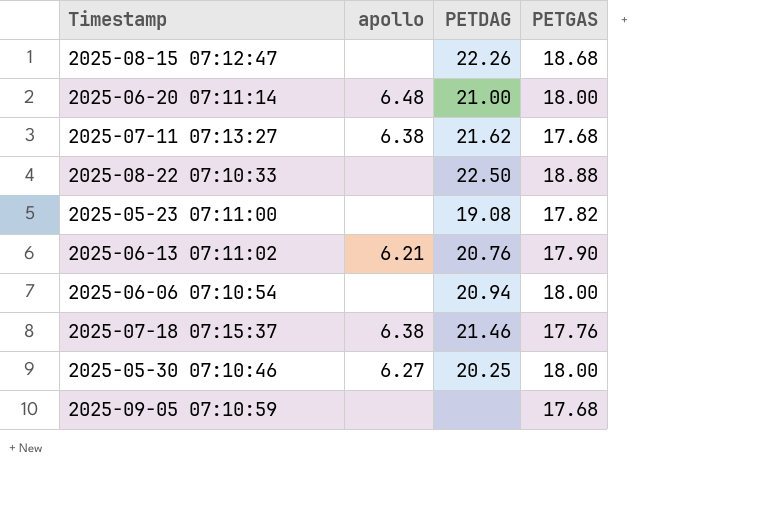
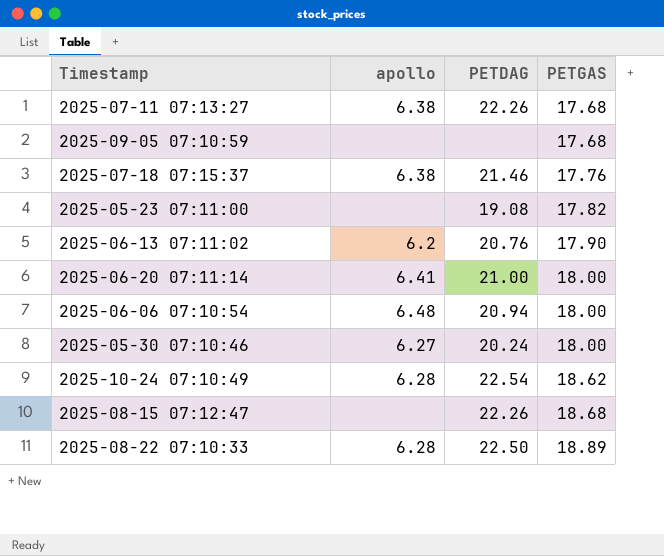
row order: none -> PETGAS ascending
2025-07-11 07:13:27 | PETDAG: 21.62 -> 22.26
2025-06-13 07:11:02 | apollo: 6.21 -> 6.2
2025-06-20 07:11:14 | apollo: 6.48 -> 6.41
2025-06-06 07:10:54 | apollo: none -> 6.48
2025-05-30 07:10:46 | PETDAG: 20.25 -> 20.24
row 2025-10-24 07:10:49: none -> 6.28 | 22.54 | 18.62
2025-08-22 07:10:33 | apollo: none -> 6.28
2025-08-22 07:10:33 | PETGAS: 18.88 -> 18.89

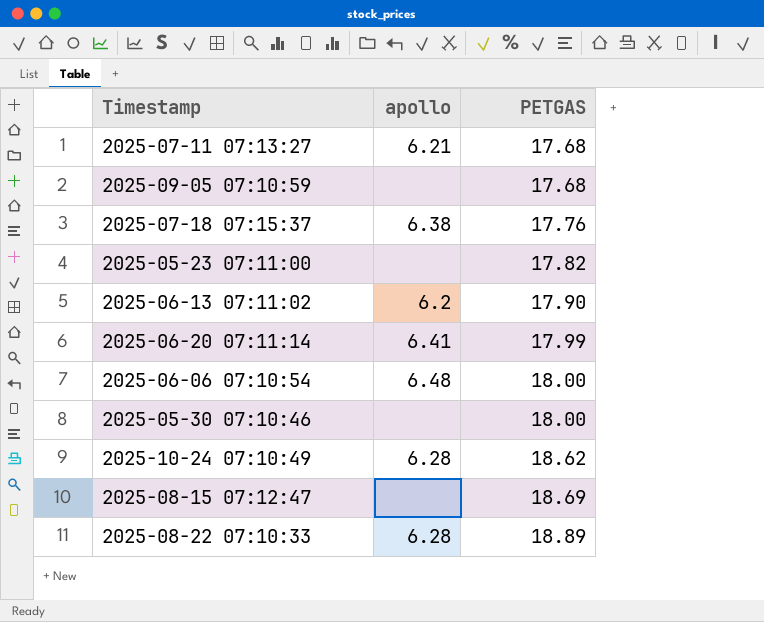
column PETDAG | position: 3 -> none
2025-07-11 07:13:27 | apollo: 6.38 -> 6.21
2025-06-20 07:11:14 | PETGAS: 18.00 -> 17.99
2025-05-30 07:10:46 | apollo: 6.27 -> none
2025-08-15 07:12:47 | PETGAS: 18.68 -> 18.69

